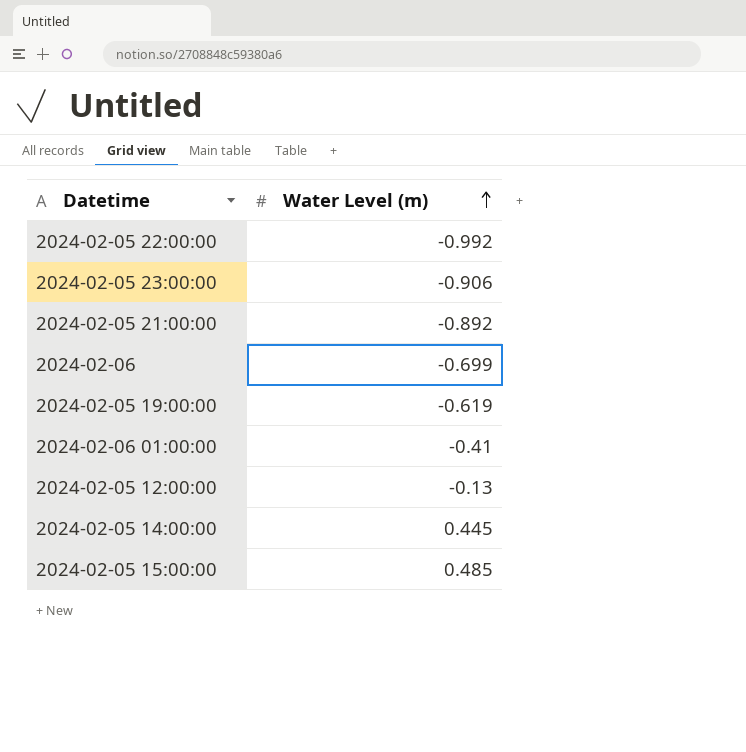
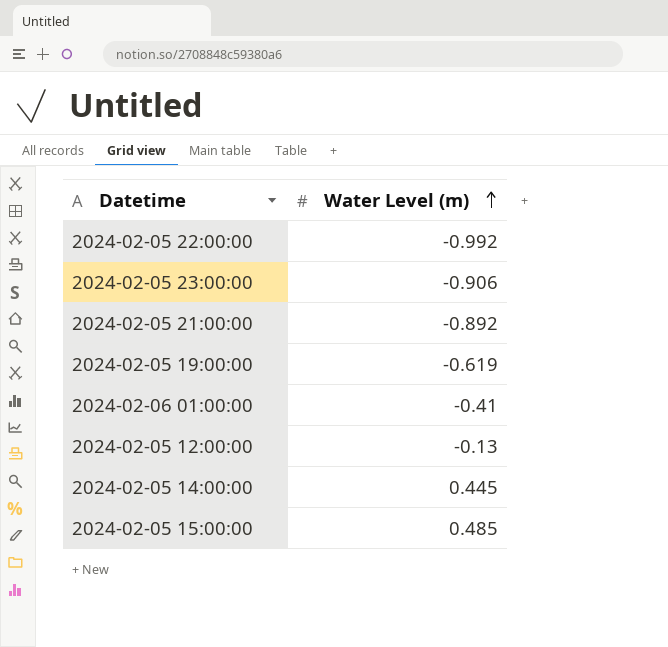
row 2024-02-06: -0.699 -> none

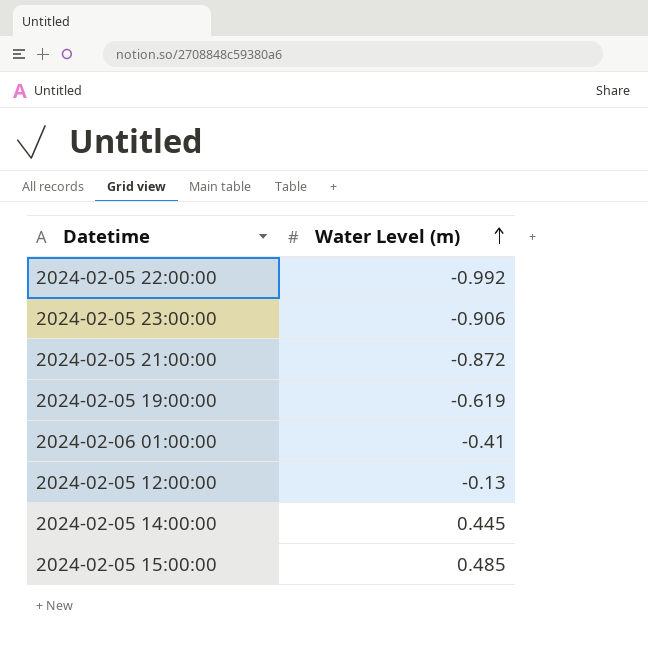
2024-02-05 21:00:00 | Water Level (m): -0.892 -> -0.872

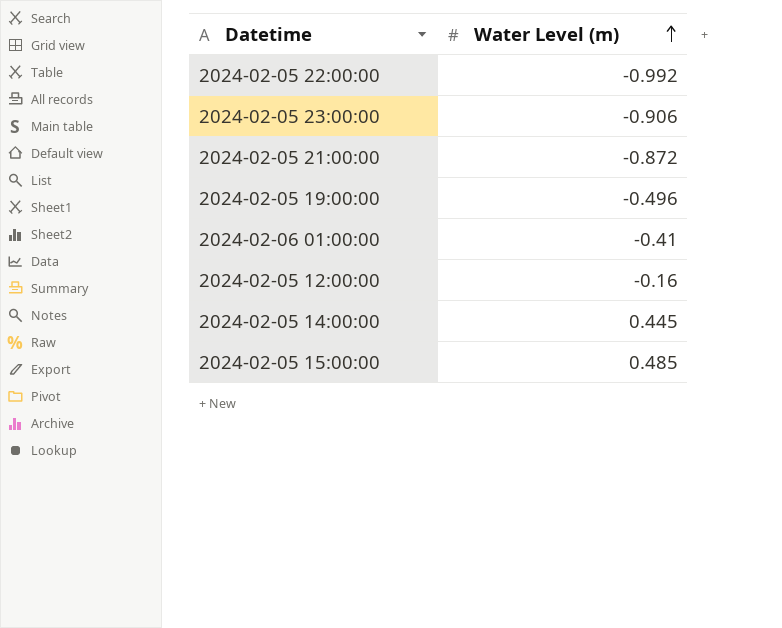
2024-02-05 19:00:00 | Water Level (m): -0.619 -> -0.496
2024-02-05 12:00:00 | Water Level (m): -0.13 -> -0.16

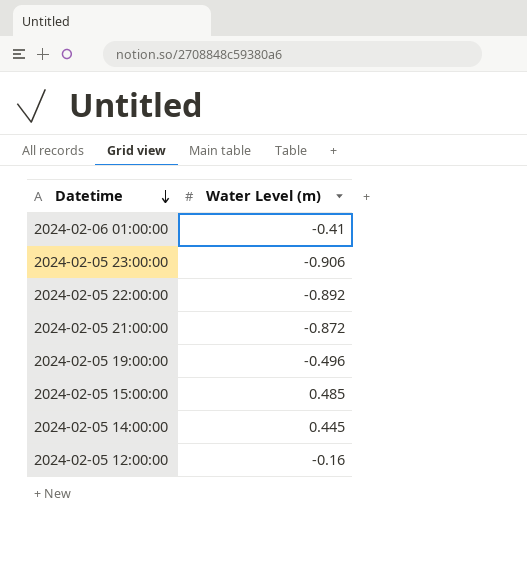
row order: Water Level (m) ascending -> Datetime descending
2024-02-05 22:00:00 | Water Level (m): -0.992 -> -0.892

